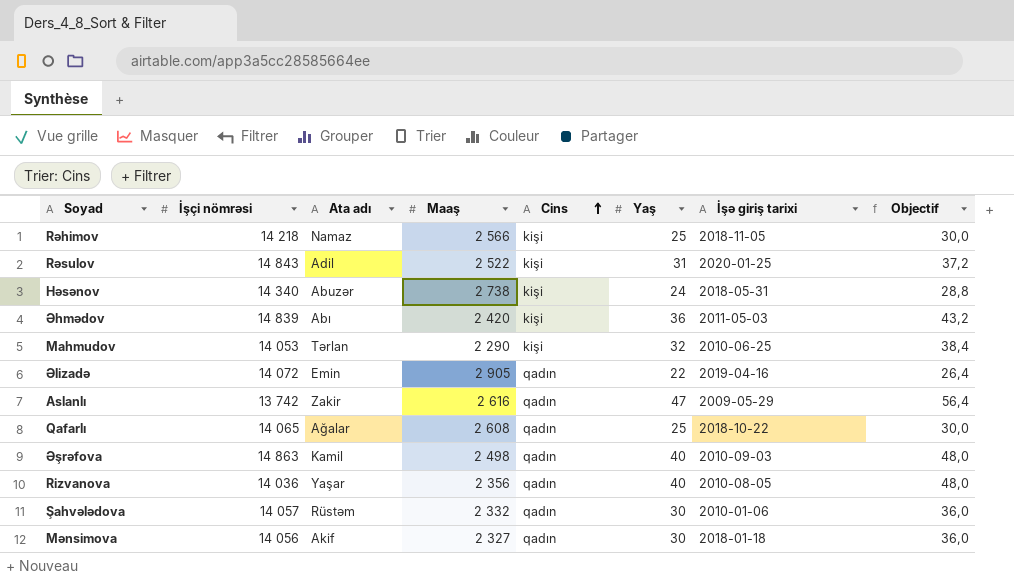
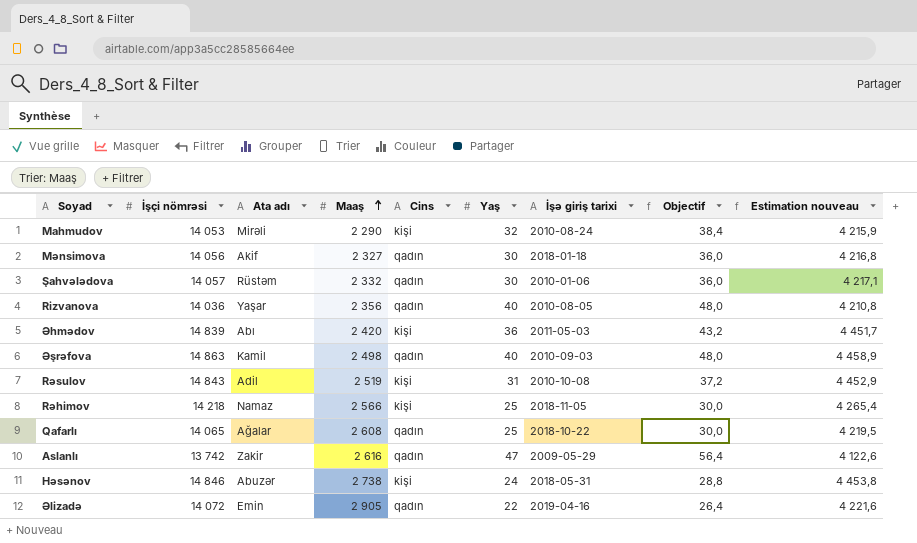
row order: Cins ascending -> Maaş ascending
column Estimation nouveau | formula: none -> [İşçi nömrəsi] * 0,3
Mahmudov | Ata adı: Tərlan -> Mirəli
Mahmudov | İşə giriş tarixi: 2010-06-25 -> 2010-08-24
Rəsulov | Maaş: 2 522 -> 2 519
Rəsulov | İşə giriş tarixi: 2020-01-25 -> 2010-10-08
Həsənov | İşçi nömrəsi: 14 340 -> 14 846

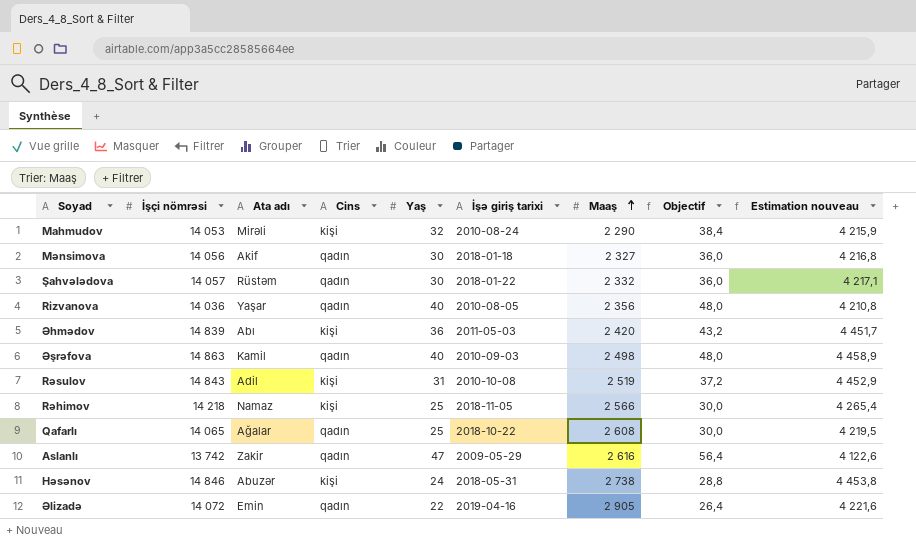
column Maaş | position: 4 -> 7
Şahvələdova | İşə giriş tarixi: 2010-01-06 -> 2018-01-22

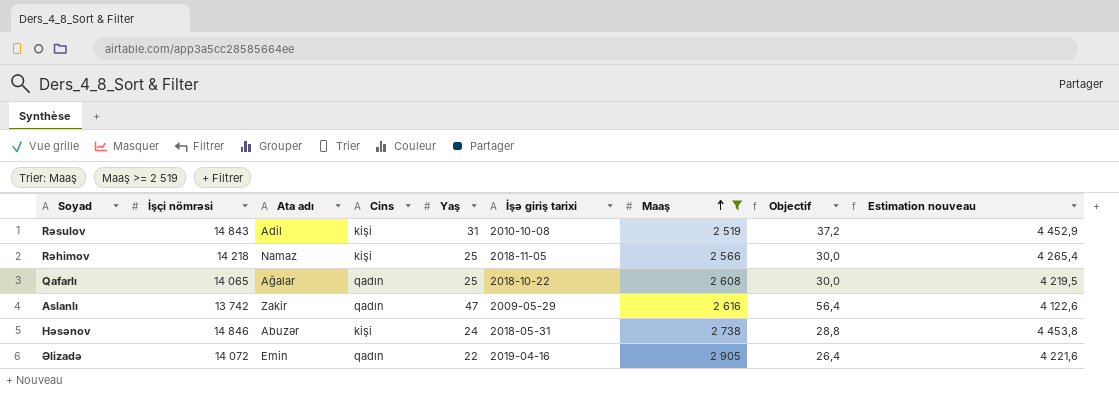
filter: none -> Maaş >= 2 519

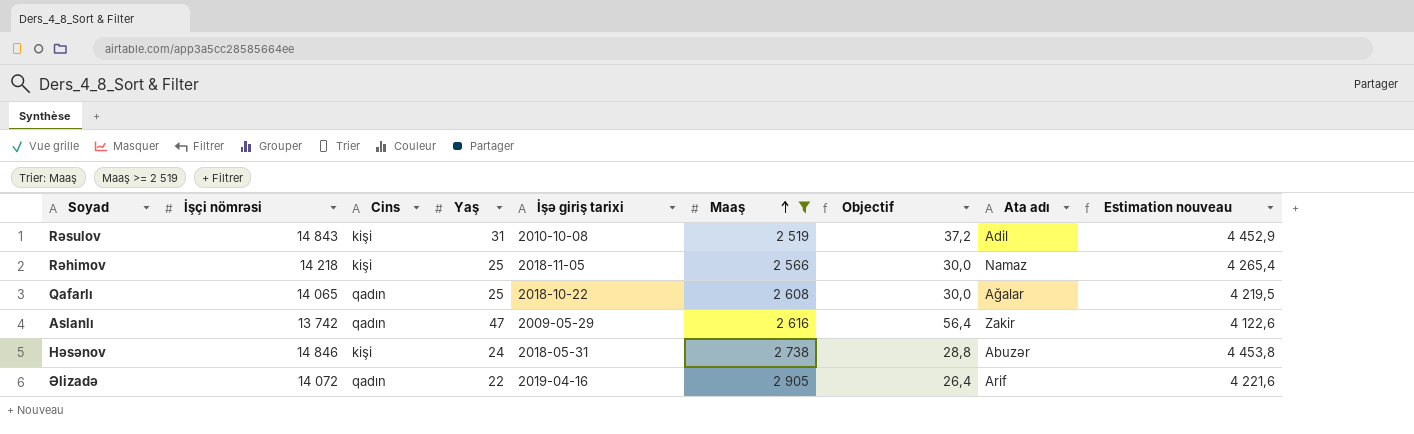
column Ata adı | position: 3 -> 8
Əlizadə | Ata adı: Emin -> Arif

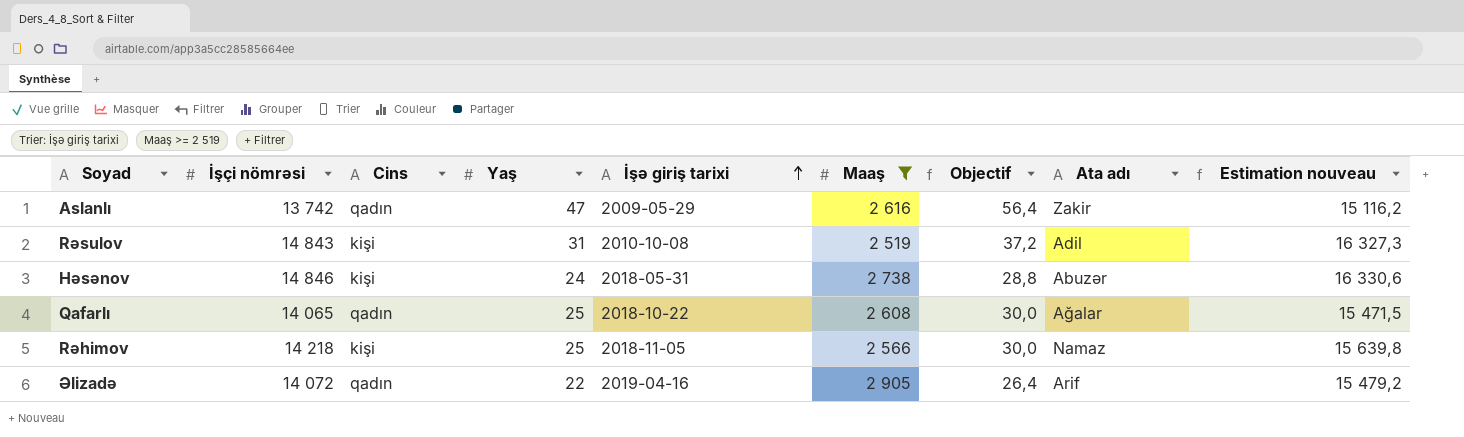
row order: Maaş ascending -> İşə giriş tarixi ascending
column Estimation nouveau | formula: [İşçi nömrəsi] * 0,3 -> [İşçi nömrəsi] * 1,1

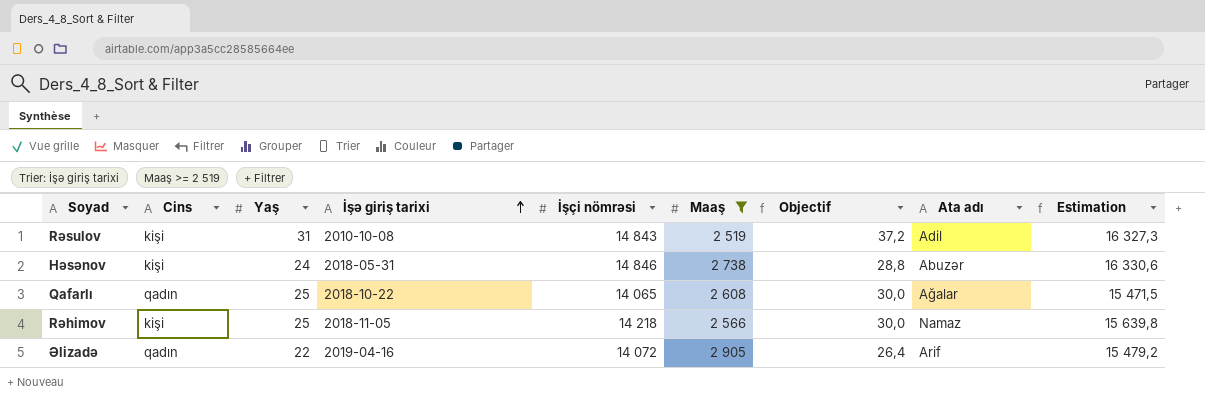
column İşçi nömrəsi | position: 2 -> 5
column name: Estimation nouveau -> Estimation
row Aslanlı: 13 742 | qadın | 47 | 2009-05-29 | 2 616 | 56,4 | Zakir | 15 116,2 -> none

